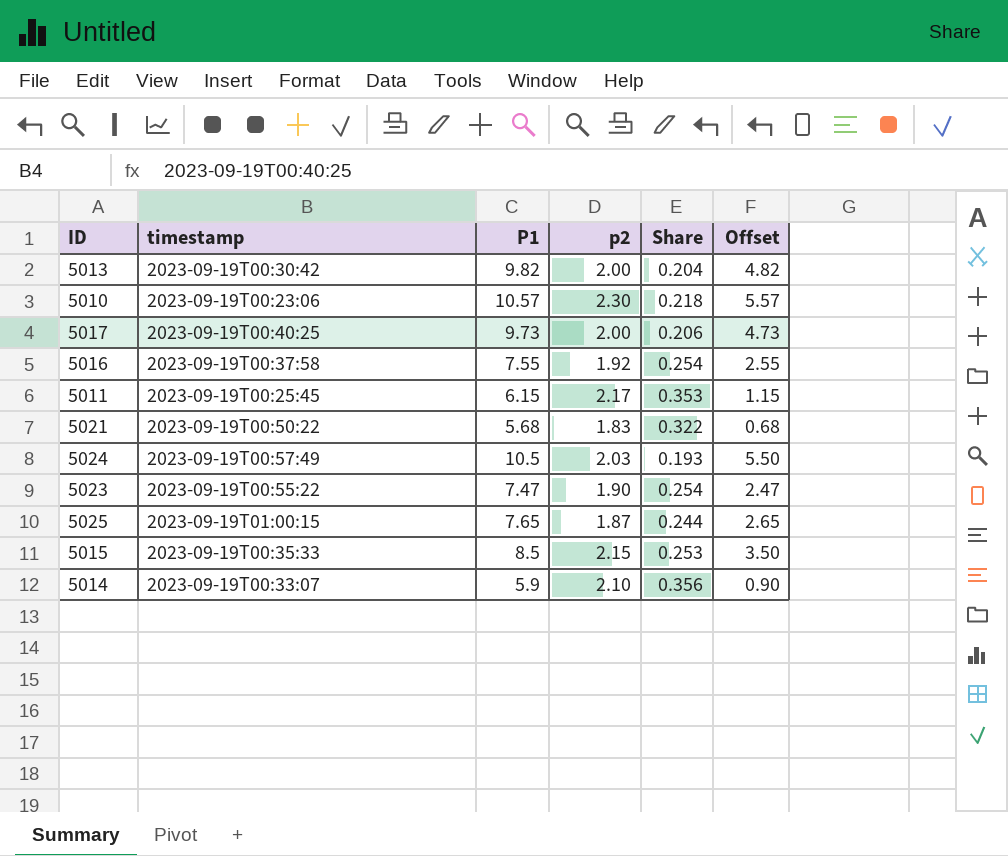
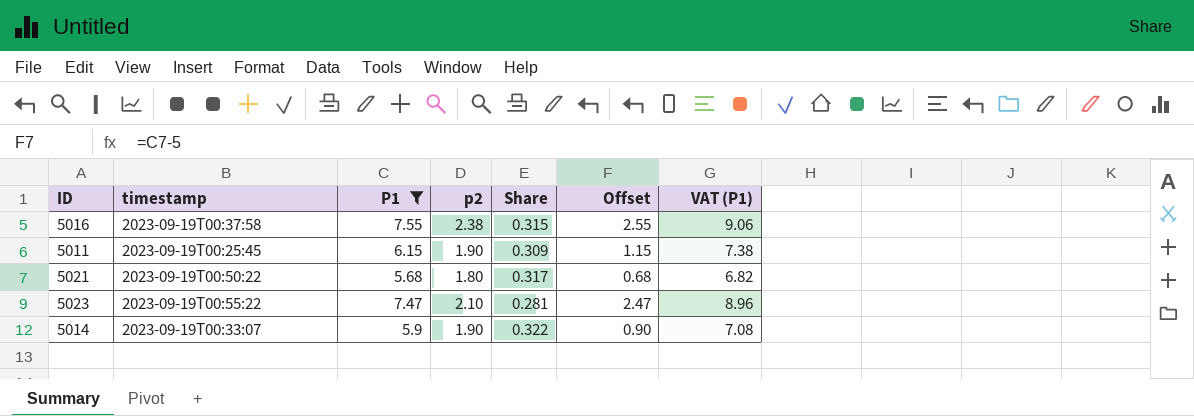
filter: none -> P1 <= 7.55
column VAT (P1) | formula: none -> [P1] * 1.2
5016 | p2: 1.92 -> 2.38
5016 | Share: 0.254 -> 0.315
5011 | p2: 2.17 -> 1.90
5011 | Share: 0.353 -> 0.309
5021 | p2: 1.83 -> 1.80
5021 | Share: 0.322 -> 0.317
5023 | p2: 1.90 -> 2.10
5023 | Share: 0.254 -> 0.281
5014 | p2: 2.10 -> 1.90
5014 | Share: 0.356 -> 0.322

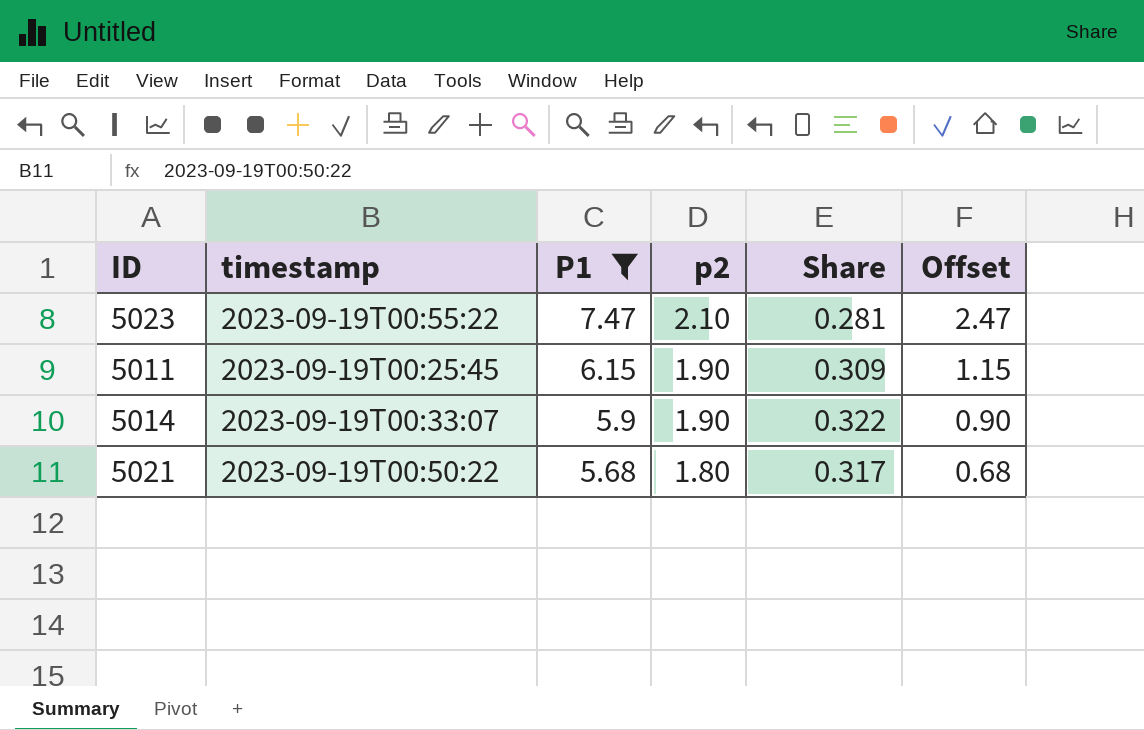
row order: none -> P1 descending
column VAT (P1) | formula: [P1] * 1.2 -> none
row 5016: 2023-09-19T00:37:58 | 7.55 | 2.38 | 0.315 | 2.55 | 9.06 -> none

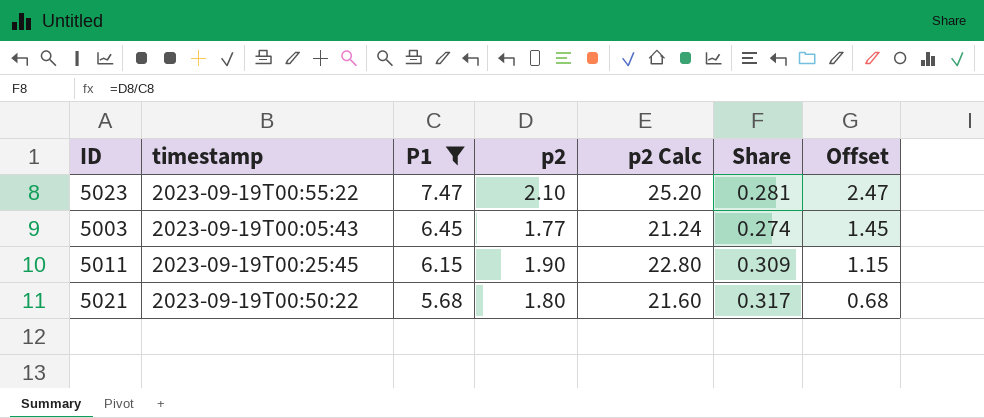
column p2 Calc | formula: none -> [p2] * 12
row 5014: 2023-09-19T00:33:07 | 5.9 | 1.90 | 0.322 | 0.90 -> none
row 5003: none -> 2023-09-19T00:05:43 | 6.45 | 1.77 | 21.24 | 0.274 | 1.45

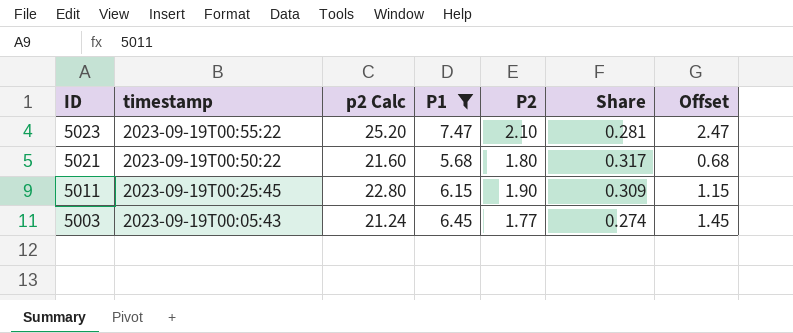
row order: P1 descending -> ID descending
column p2 Calc | position: 5 -> 3
column name: p2 -> P2

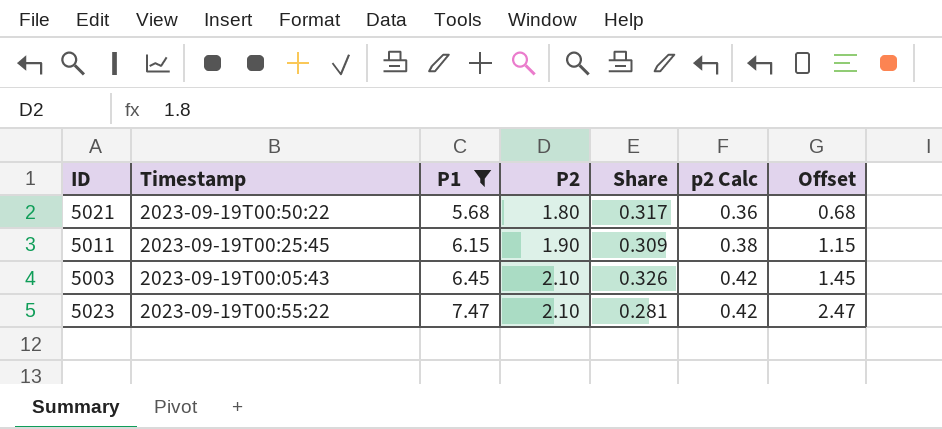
row order: ID descending -> P1 ascending
column name: timestamp -> Timestamp
column p2 Calc | formula: [P2] * 12 -> [P2] * 0.2
column p2 Calc | position: 3 -> 6
5003 | P2: 1.77 -> 2.10
5003 | Share: 0.274 -> 0.326

